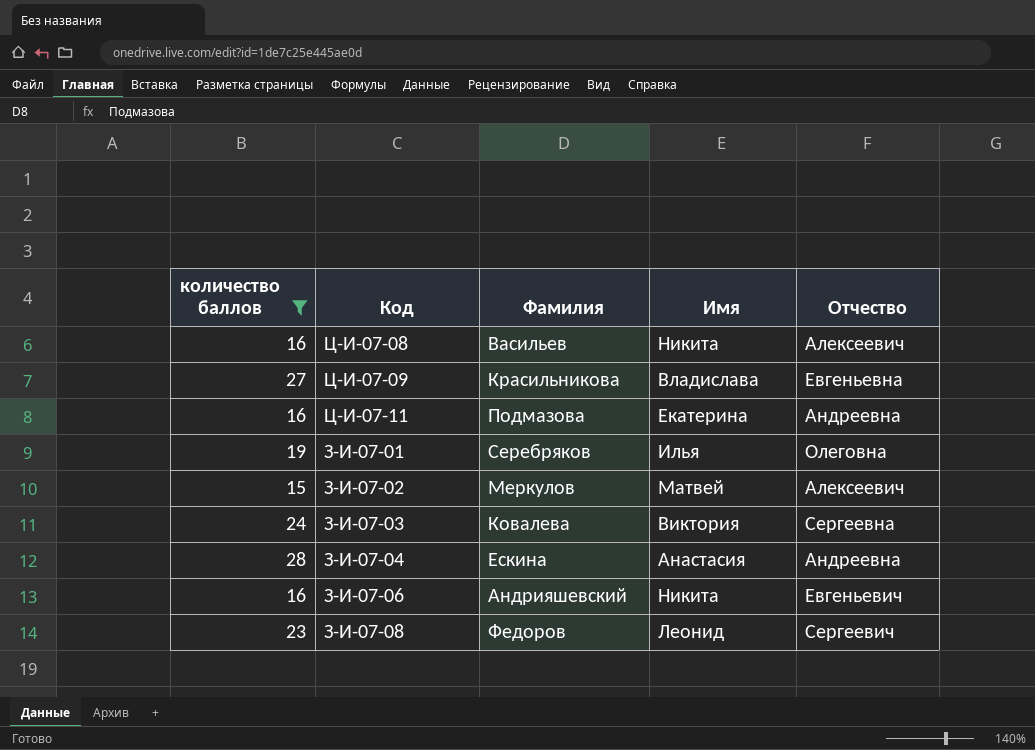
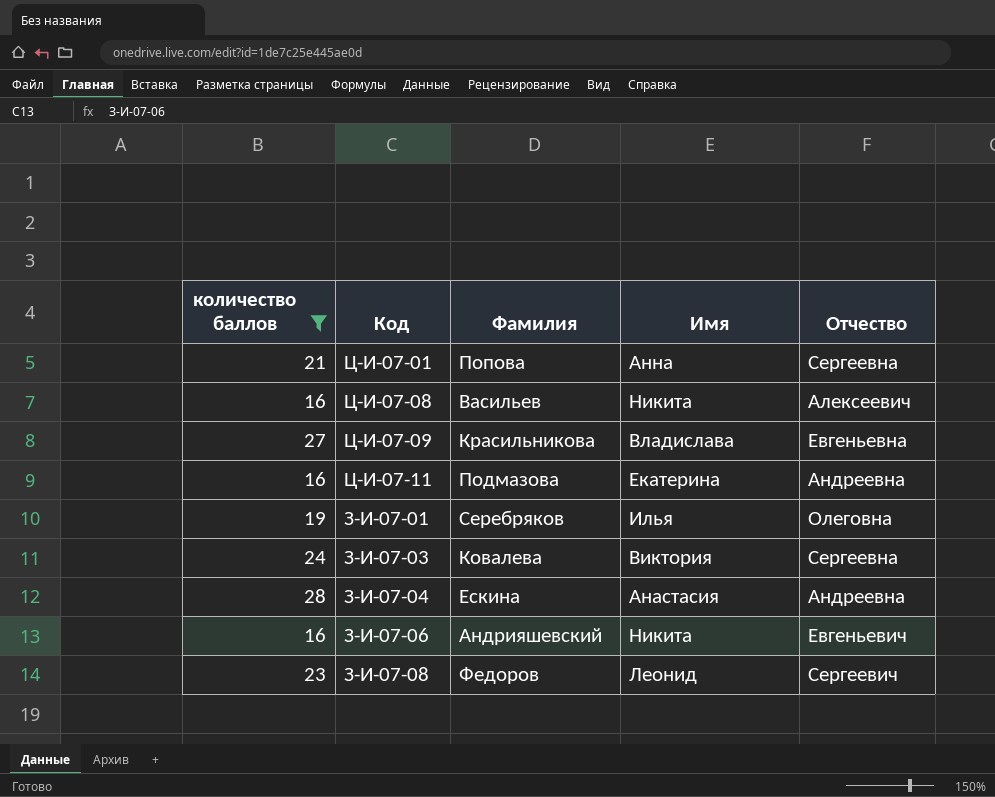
row З-И-07-02: 15 | Меркулов | Матвей | Алексеевич -> none
row Ц-И-07-01: none -> 21 | Попова | Анна | Сергеевна

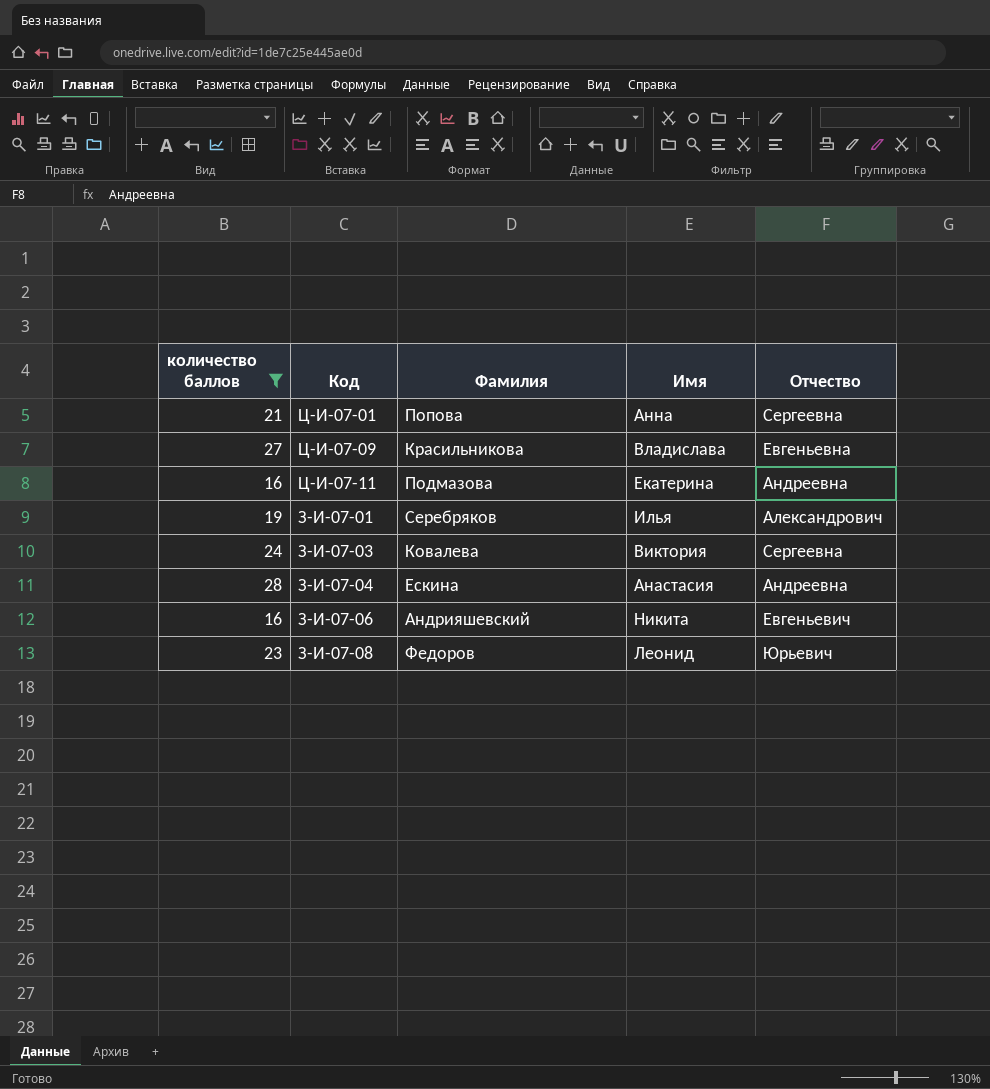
row Ц-И-07-08: 16 | Васильев | Никита | Алексеевич -> none
З-И-07-01 | Отчество: Олеговна -> Александрович
З-И-07-08 | Отчество: Сергеевич -> Юрьевич

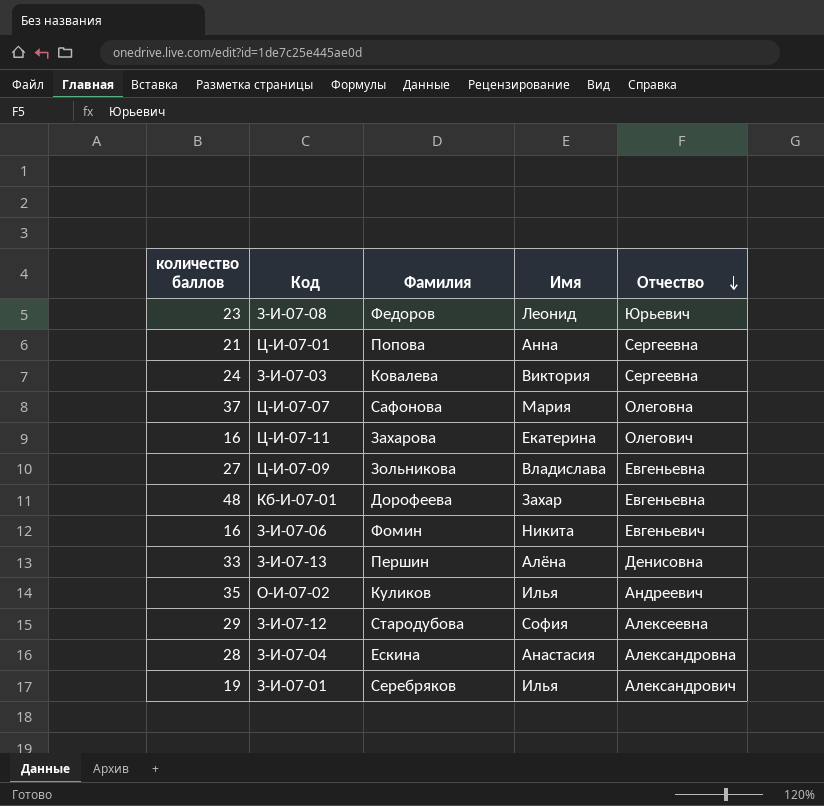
filter: количество баллов <= 28 -> none
row order: none -> Отчество descending
Ц-И-07-11 | Фамилия: Подмазова -> Захарова
Ц-И-07-11 | Отчество: Андреевна -> Олегович
Ц-И-07-09 | Фамилия: Красильникова -> Зольникова
З-И-07-06 | Фамилия: Андрияшевский -> Фомин
З-И-07-04 | Отчество: Андреевна -> Александровна

